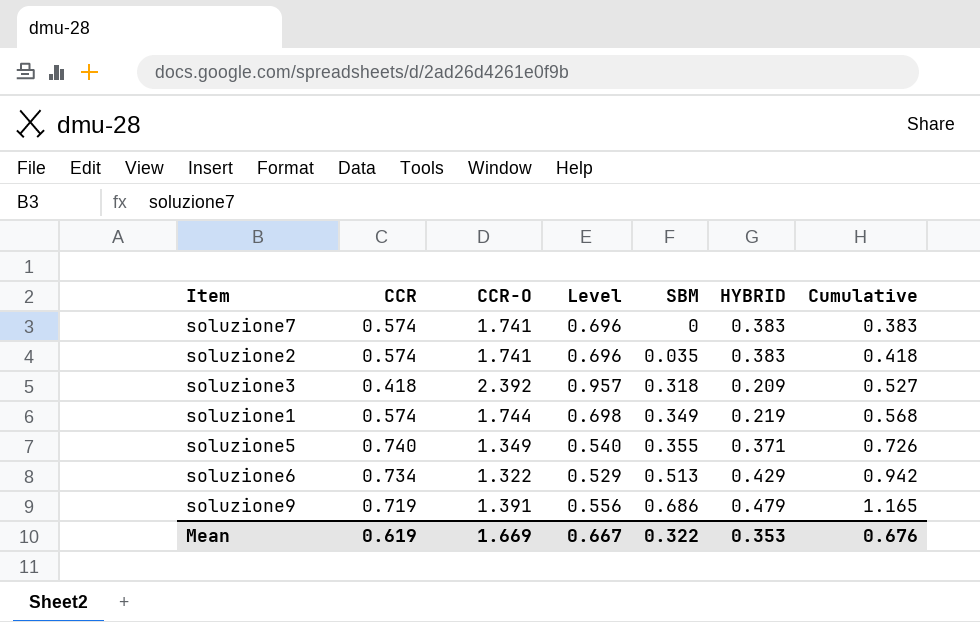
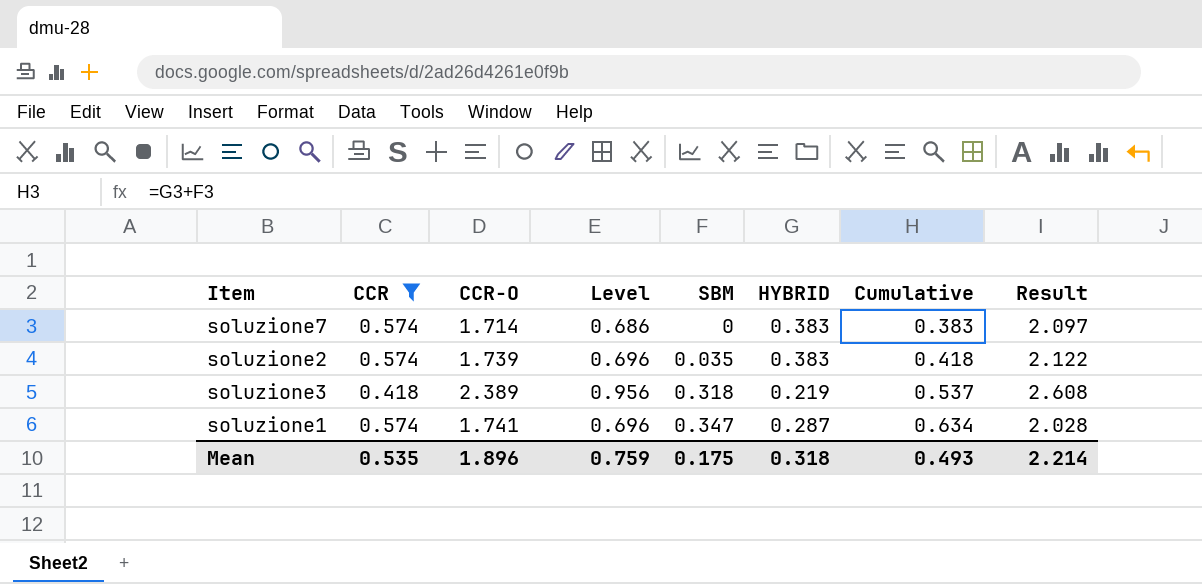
filter: none -> CCR <= 0.574
column Result | formula: none -> [CCR-O] + [HYBRID]
soluzione7 | CCR-O: 1.741 -> 1.714
soluzione7 | Level: 0.696 -> 0.686
soluzione2 | CCR-O: 1.741 -> 1.739
soluzione3 | CCR-O: 2.392 -> 2.389
soluzione3 | Level: 0.957 -> 0.956
soluzione3 | HYBRID: 0.209 -> 0.219
soluzione3 | Cumulative: 0.527 -> 0.537
soluzione1 | CCR-O: 1.744 -> 1.741
soluzione1 | Level: 0.698 -> 0.696
soluzione1 | SBM: 0.349 -> 0.347
soluzione1 | HYBRID: 0.219 -> 0.287
soluzione1 | Cumulative: 0.568 -> 0.634
Mean | CCR: 0.619 -> 0.535
Mean | CCR-O: 1.669 -> 1.896
Mean | Level: 0.667 -> 0.759
Mean | SBM: 0.322 -> 0.175
Mean | HYBRID: 0.353 -> 0.318
Mean | Cumulative: 0.676 -> 0.493

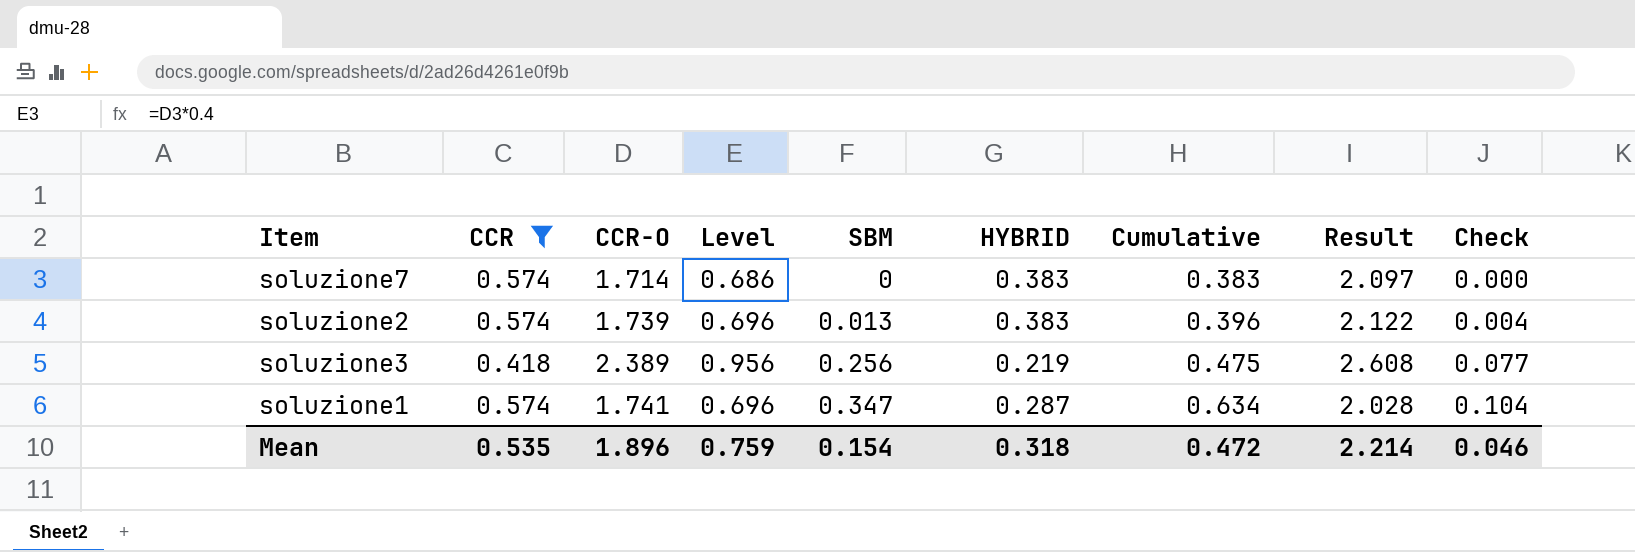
column Check | formula: none -> [SBM] * 0.3
soluzione2 | SBM: 0.035 -> 0.013
soluzione2 | Cumulative: 0.418 -> 0.396
soluzione3 | SBM: 0.318 -> 0.256
soluzione3 | Cumulative: 0.537 -> 0.475
Mean | SBM: 0.175 -> 0.154
Mean | Cumulative: 0.493 -> 0.472

